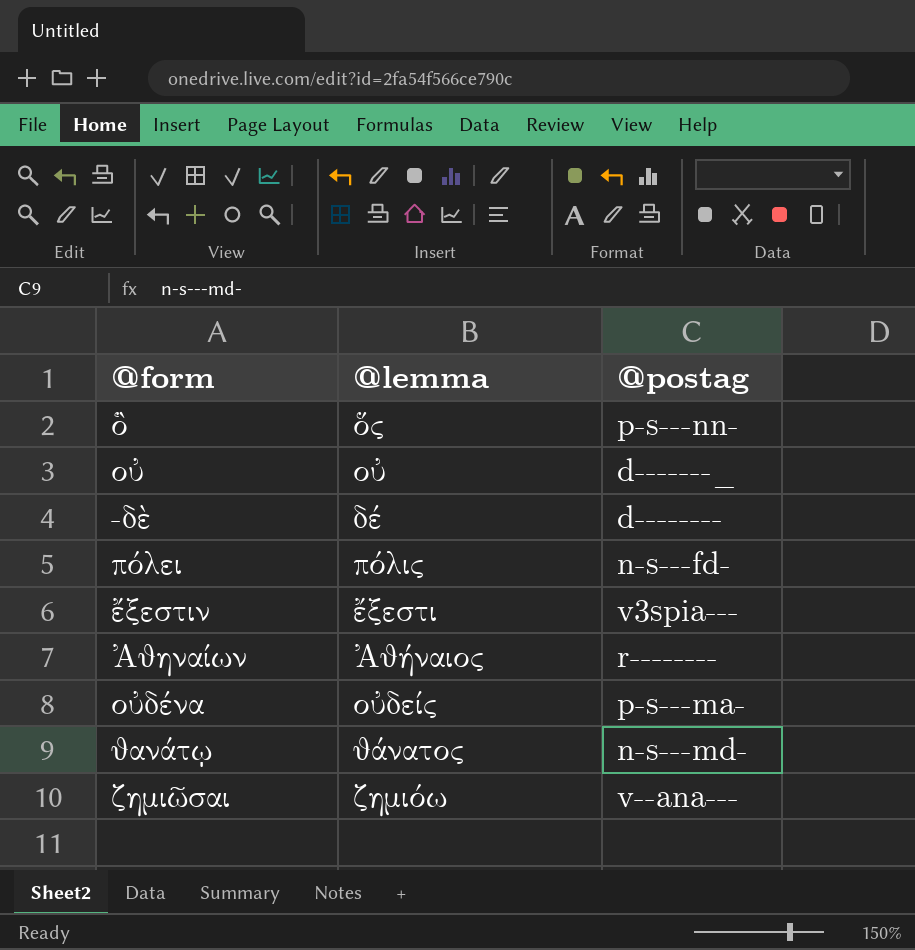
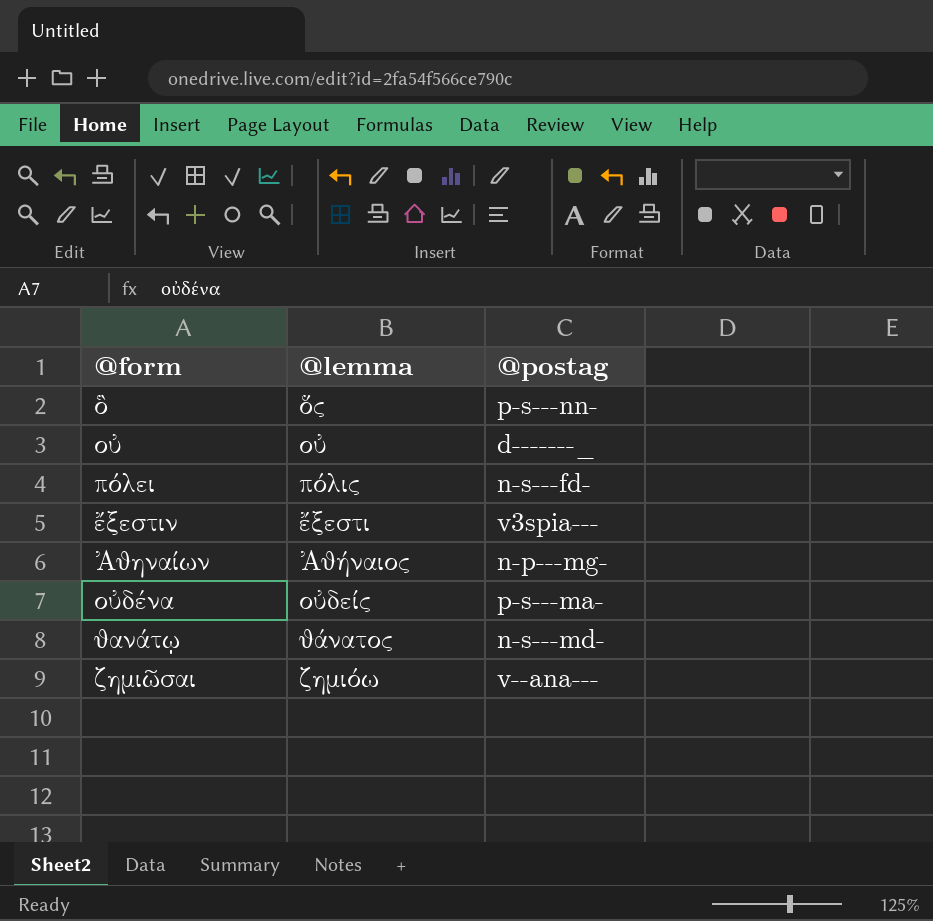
row -δὲ: δέ | d-------- -> none
Ἀθηναίων | @postag: r-------- -> n-p---mg-

